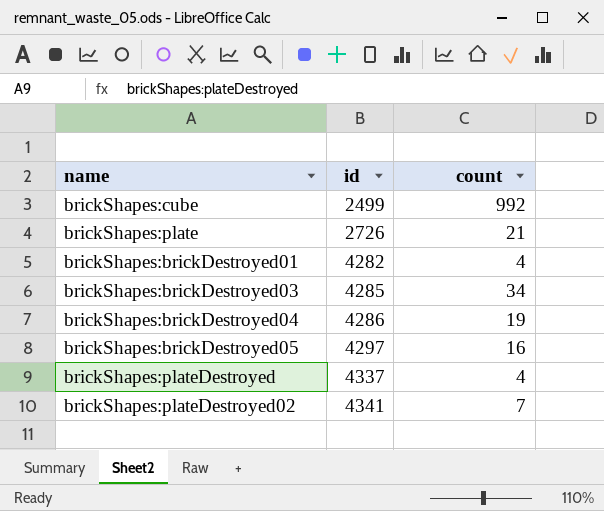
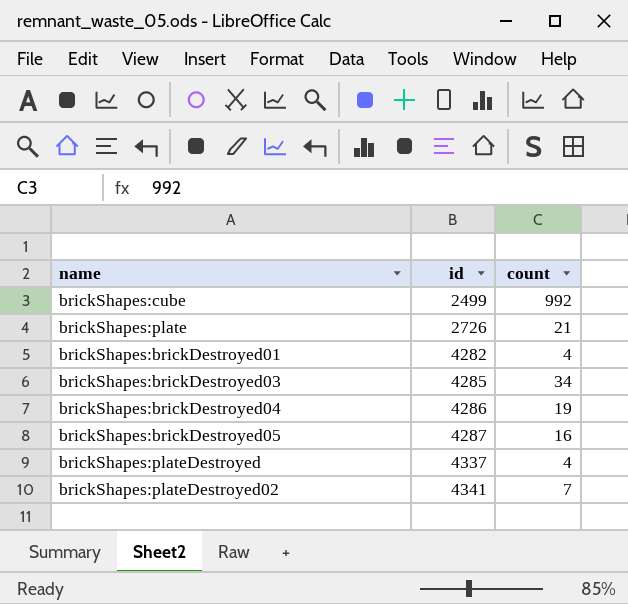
brickShapes:brickDestroyed05 | id: 4297 -> 4287

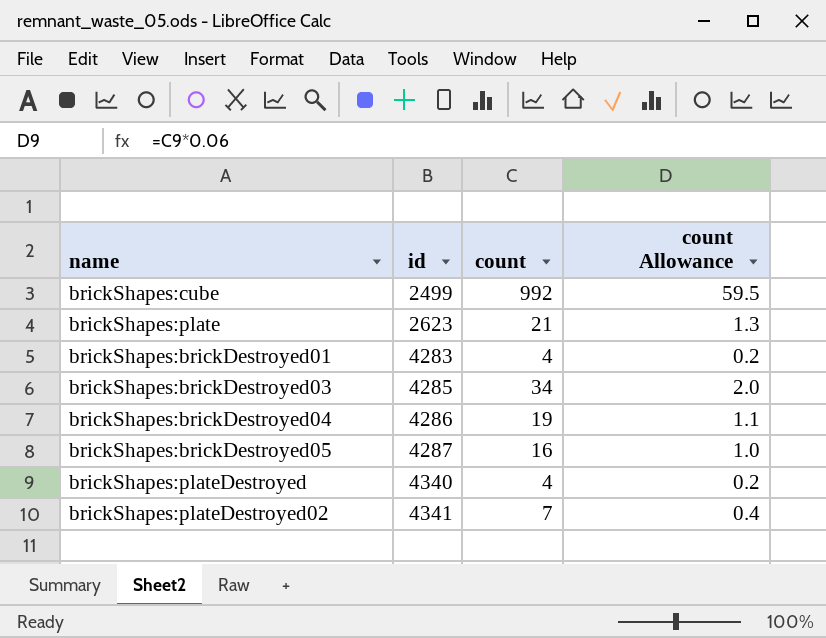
column count Allowance | formula: none -> [count] * 0.06
brickShapes:plate | id: 2726 -> 2623
brickShapes:brickDestroyed01 | id: 4282 -> 4283
brickShapes:plateDestroyed | id: 4337 -> 4340

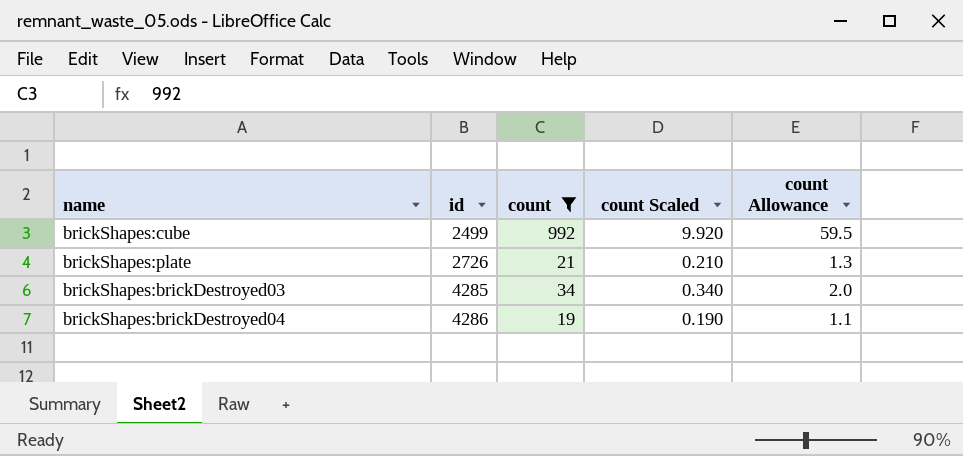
filter: none -> count >= 19
column count Scaled | formula: none -> [count] * 0.01
brickShapes:plate | id: 2623 -> 2726

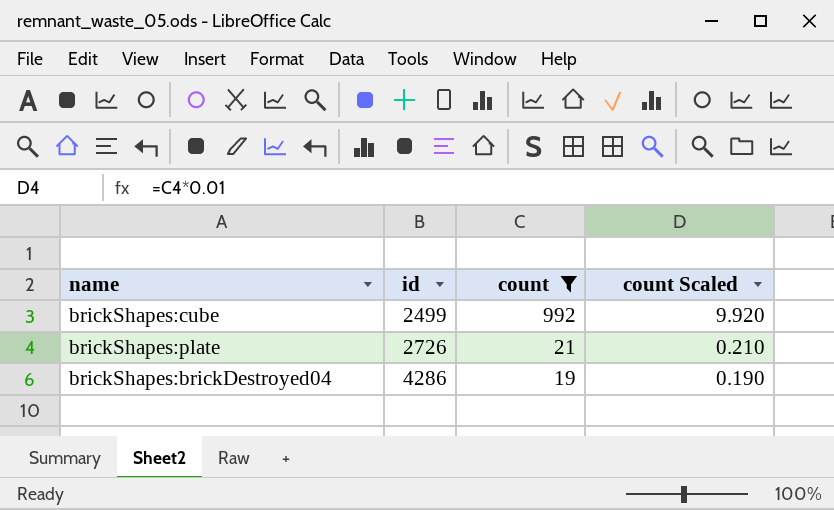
column count Allowance | formula: [count] * 0.06 -> none
row brickShapes:brickDestroyed03: 4285 | 34 | 0.340 | 2.0 -> none

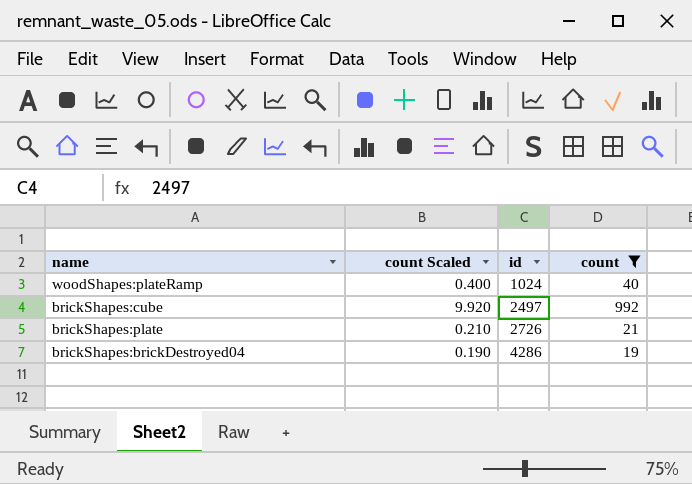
column count Scaled | position: 4 -> 2
row woodShapes:plateRamp: none -> 0.400 | 1024 | 40
brickShapes:cube | id: 2499 -> 2497

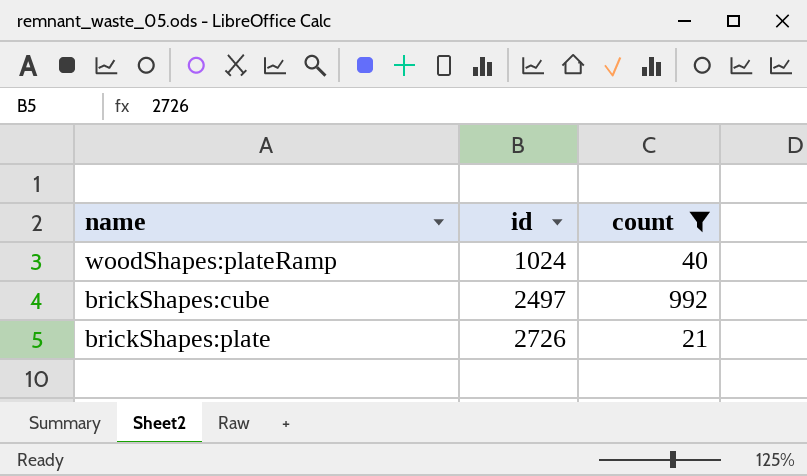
column count Scaled | formula: [count] * 0.01 -> none
row brickShapes:brickDestroyed04: 0.190 | 4286 | 19 -> none

